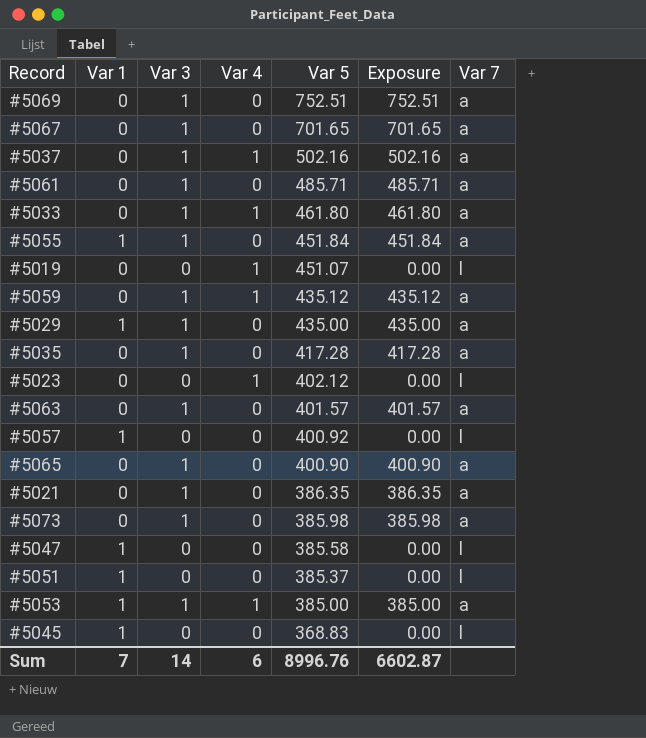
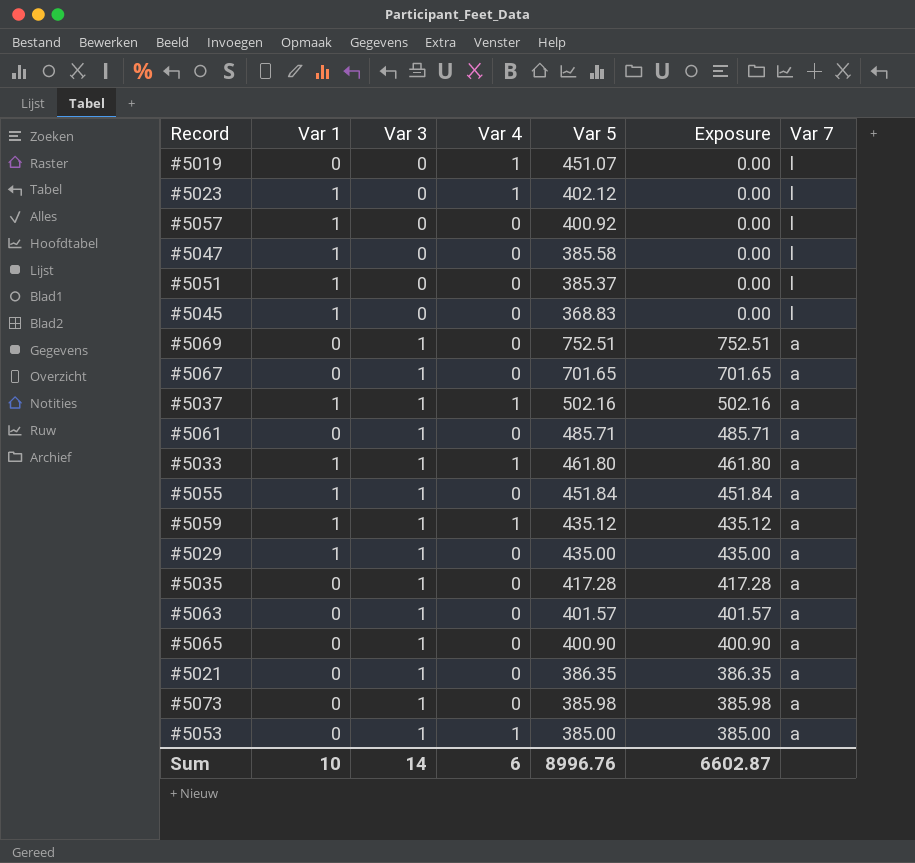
row order: Var 5 descending -> Var 3 ascending
#5023 | Var 1: 0 -> 1
#5037 | Var 1: 0 -> 1
#5033 | Var 1: 0 -> 1
#5059 | Var 1: 0 -> 1
#5053 | Var 1: 1 -> 0
Sum | Var 1: 7 -> 10

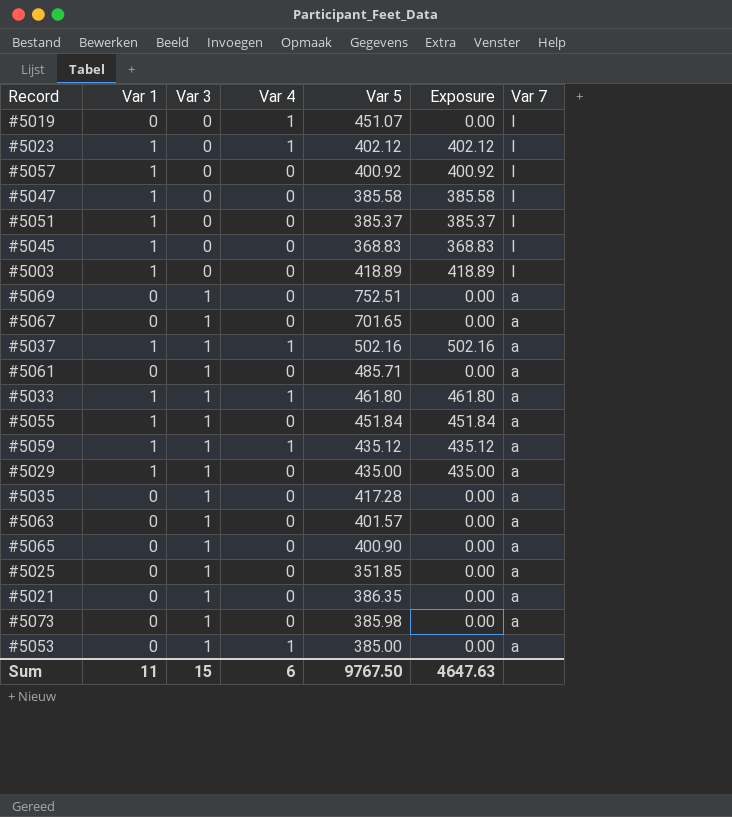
column Exposure | formula: [Var 3] * [Var 5] -> [Var 1] * [Var 5]
row #5003: none -> 1 | 0 | 0 | 418.89 | 418.89 | l
row #5025: none -> 0 | 1 | 0 | 351.85 | 0.00 | a
Sum | Var 1: 10 -> 11
Sum | Var 3: 14 -> 15
Sum | Var 5: 8996.76 -> 9767.50
Sum | Exposure: 6602.87 -> 4647.63

